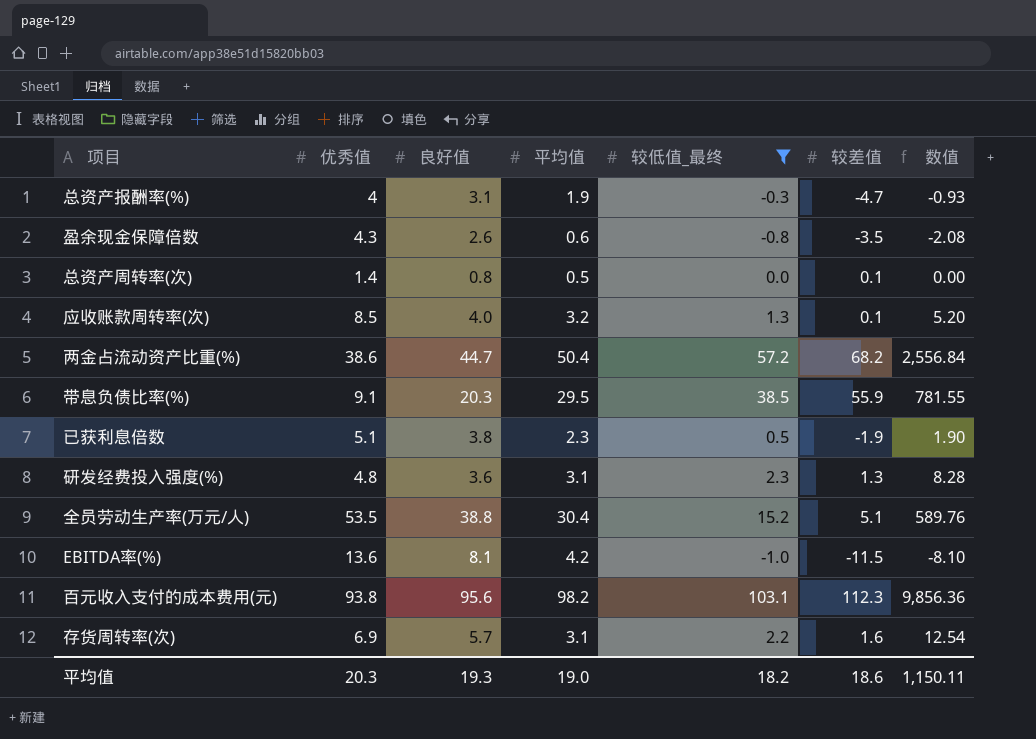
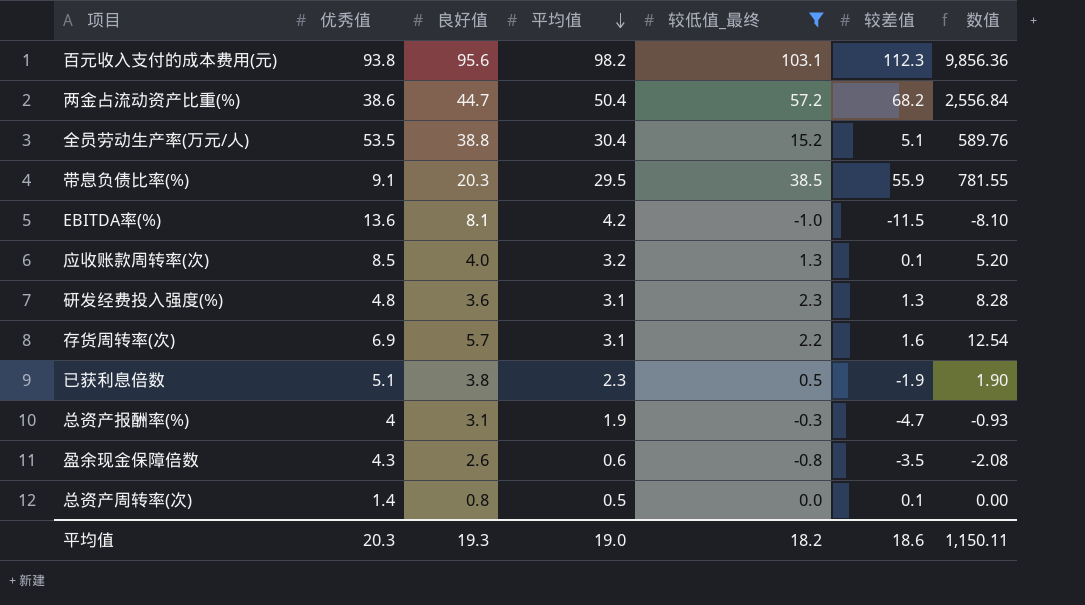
row order: none -> 平均值 descending

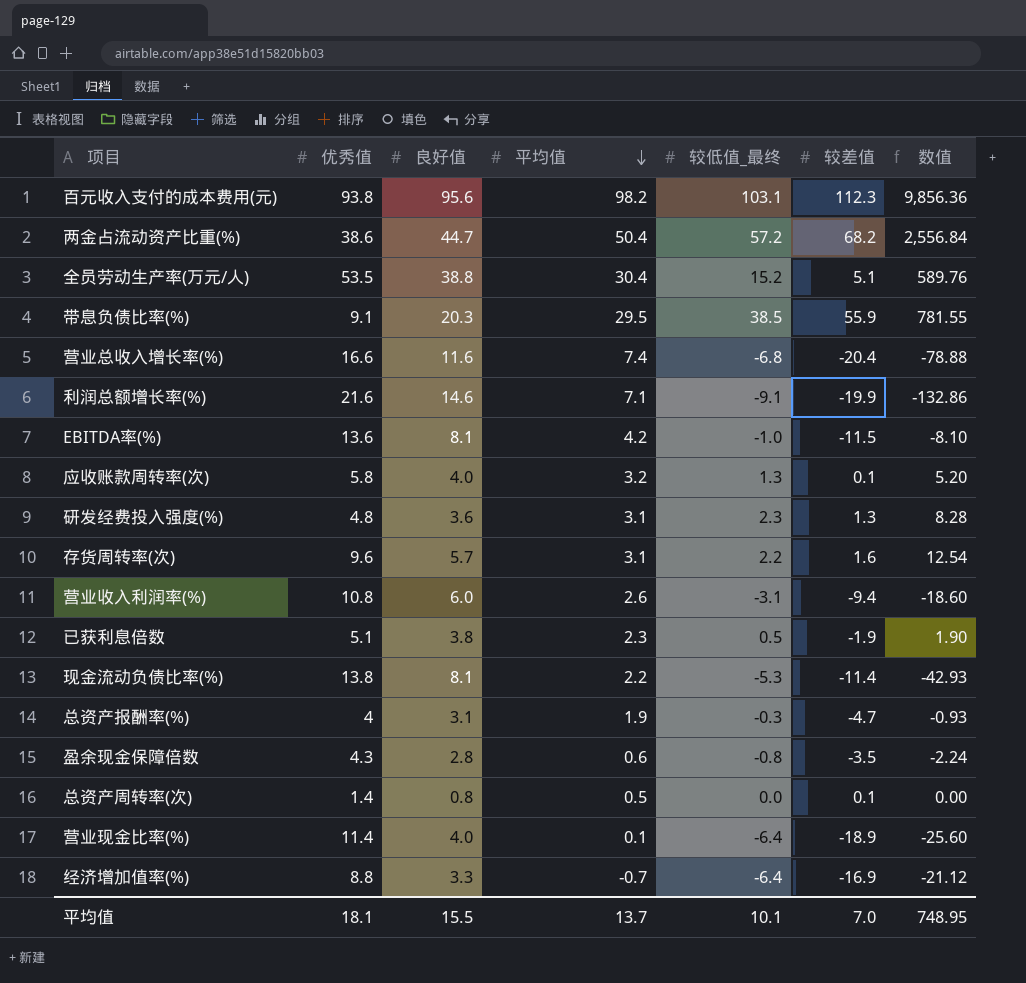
filter: 较低值_最终 >= -1.0 -> none
应收账款周转率(次) | 优秀值: 8.5 -> 5.8
存货周转率(次) | 优秀值: 6.9 -> 9.6
盈余现金保障倍数 | 良好值: 2.6 -> 2.8
盈余现金保障倍数 | 数值: -2.08 -> -2.24
平均值 | 优秀值: 20.3 -> 18.1
平均值 | 良好值: 19.3 -> 15.5
平均值 | 平均值: 19.0 -> 13.7
平均值 | 较低值_最终: 18.2 -> 10.1
平均值 | 较差值: 18.6 -> 7.0
平均值 | 数值: 1,150.11 -> 748.95

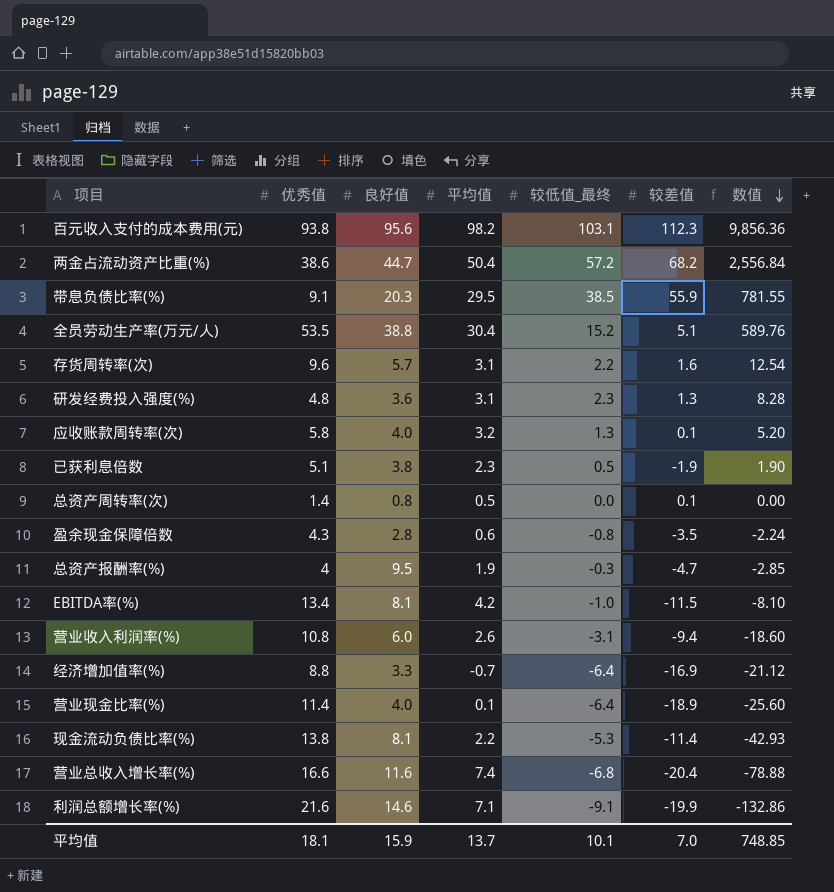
row order: 平均值 descending -> 数值 descending
总资产报酬率(%) | 良好值: 3.1 -> 9.5
总资产报酬率(%) | 数值: -0.93 -> -2.85
EBITDA率(%) | 优秀值: 13.6 -> 13.4
平均值 | 良好值: 15.5 -> 15.9
平均值 | 数值: 748.95 -> 748.85

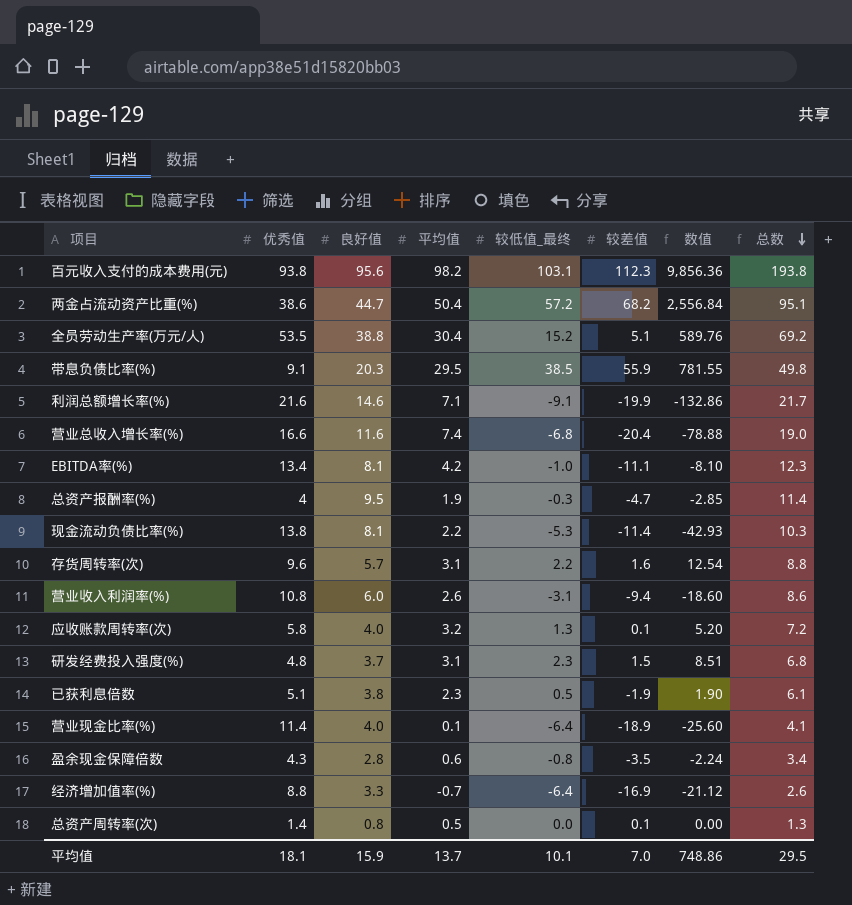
row order: 数值 descending -> 总数 descending
column 总数 | formula: none -> [良好值] + [平均值]
EBITDA率(%) | 较差值: -11.5 -> -11.1
研发经费投入强度(%) | 良好值: 3.6 -> 3.7
研发经费投入强度(%) | 较差值: 1.3 -> 1.5
研发经费投入强度(%) | 数值: 8.28 -> 8.51
平均值 | 数值: 748.85 -> 748.86

